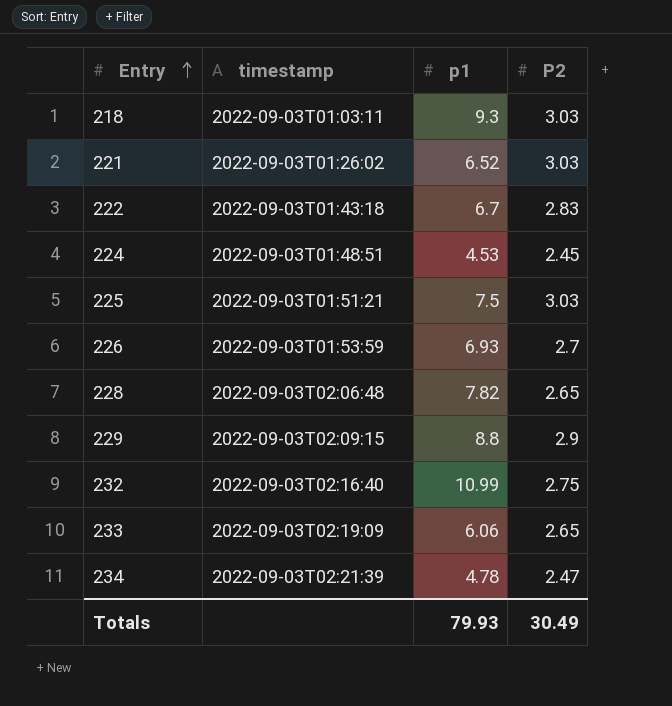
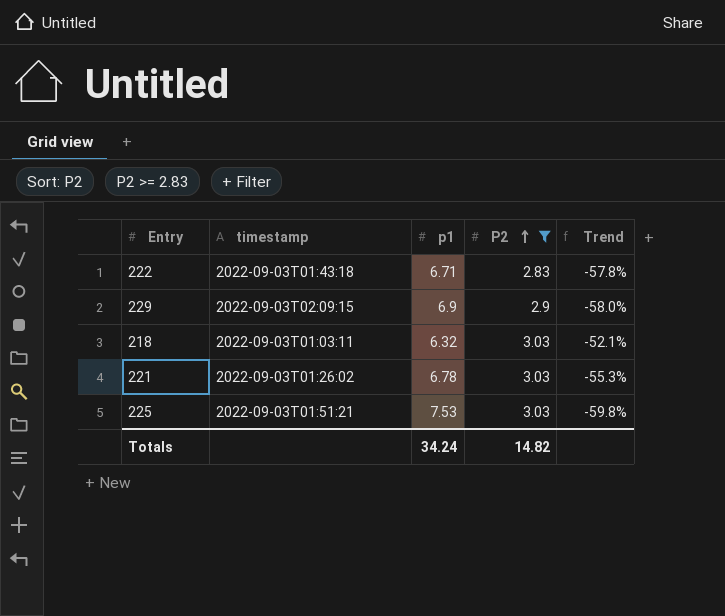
filter: none -> P2 >= 2.83
row order: Entry ascending -> P2 ascending
column Trend | formula: none -> ([P2] - [p1]) / [p1]
222 | p1: 6.7 -> 6.71
229 | p1: 8.8 -> 6.9
218 | p1: 9.3 -> 6.32
221 | p1: 6.52 -> 6.78
225 | p1: 7.5 -> 7.53
Totals | p1: 79.93 -> 34.24
Totals | P2: 30.49 -> 14.82

